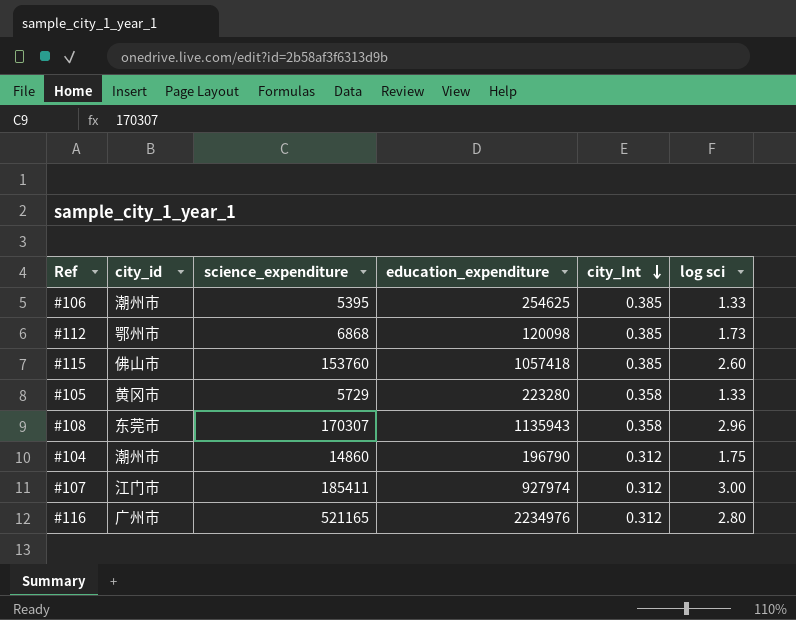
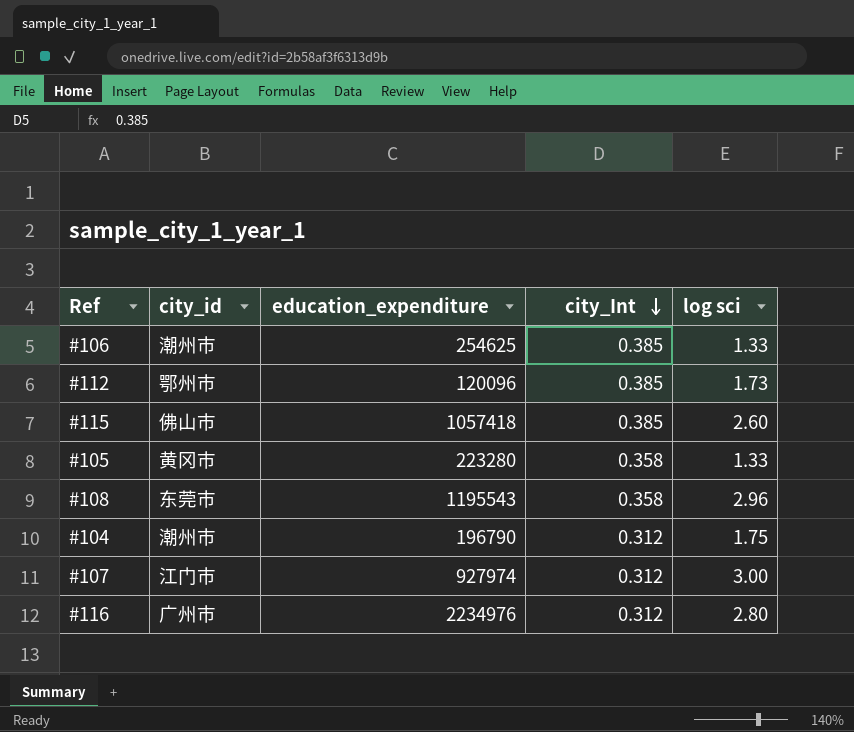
column science_expenditure | position: 3 -> none
#112 | education_expenditure: 120098 -> 120096
#108 | education_expenditure: 1135943 -> 1195543

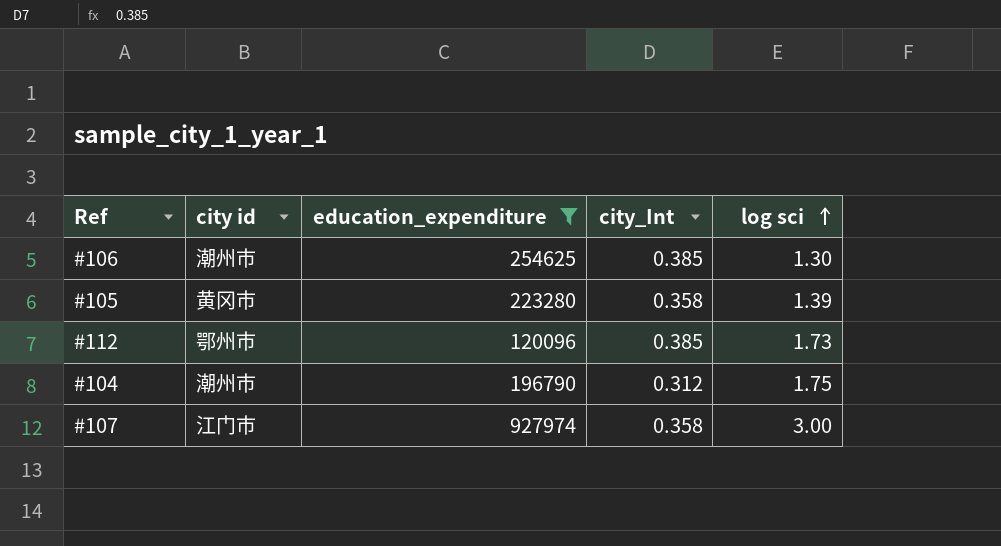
filter: none -> education_expenditure <= 927974
row order: city_Int descending -> log sci ascending
column name: city_id -> city id
#106 | log sci: 1.33 -> 1.30
#105 | log sci: 1.33 -> 1.39
#107 | city_Int: 0.312 -> 0.358

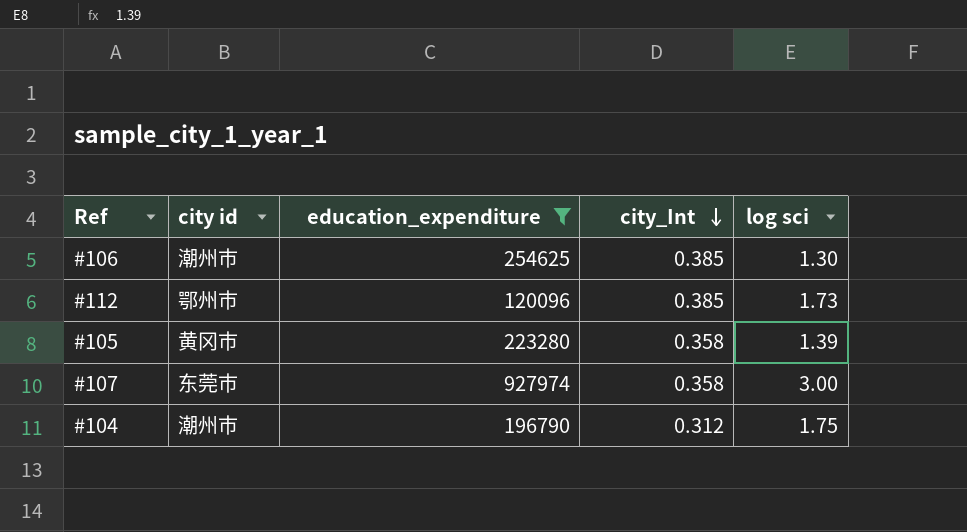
row order: log sci ascending -> city_Int descending
#107 | city id: 江门市 -> 东莞市

